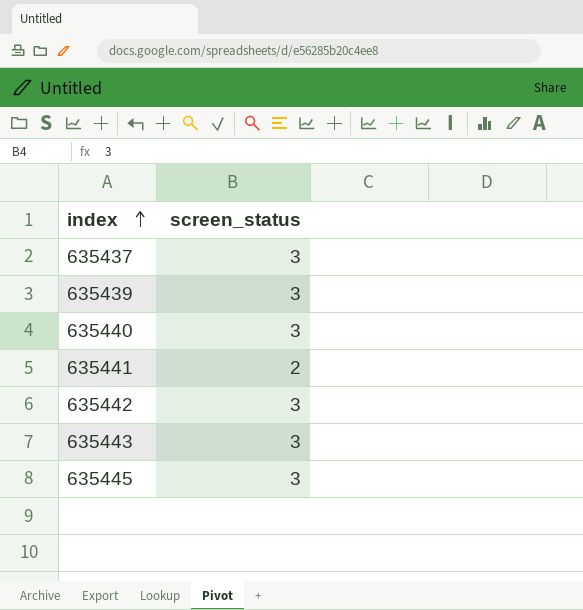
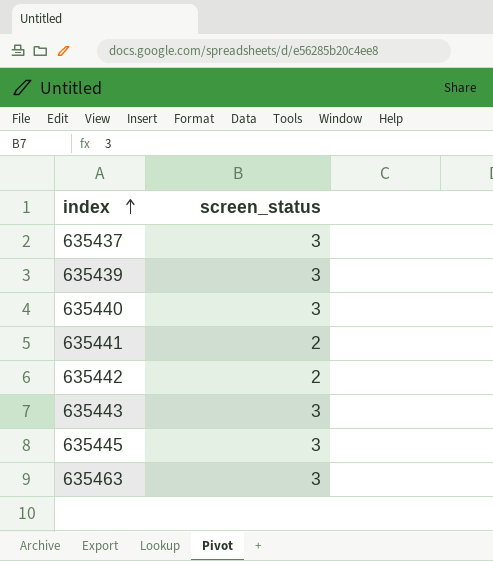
635442 | screen_status: 3 -> 2
row 635463: none -> 3

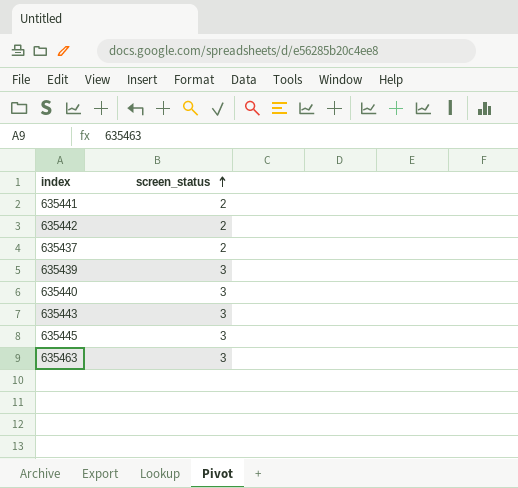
row order: index ascending -> screen_status ascending
635437 | screen_status: 3 -> 2

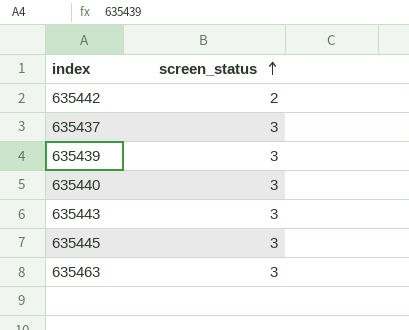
row 635441: 2 -> none
635437 | screen_status: 2 -> 3

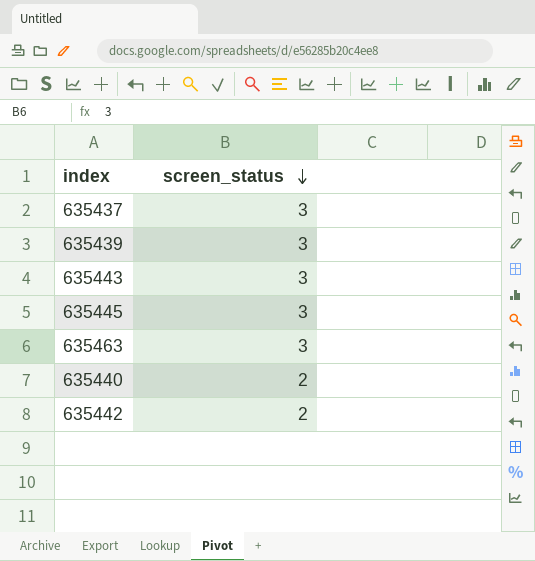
row order: screen_status ascending -> screen_status descending
635440 | screen_status: 3 -> 2

